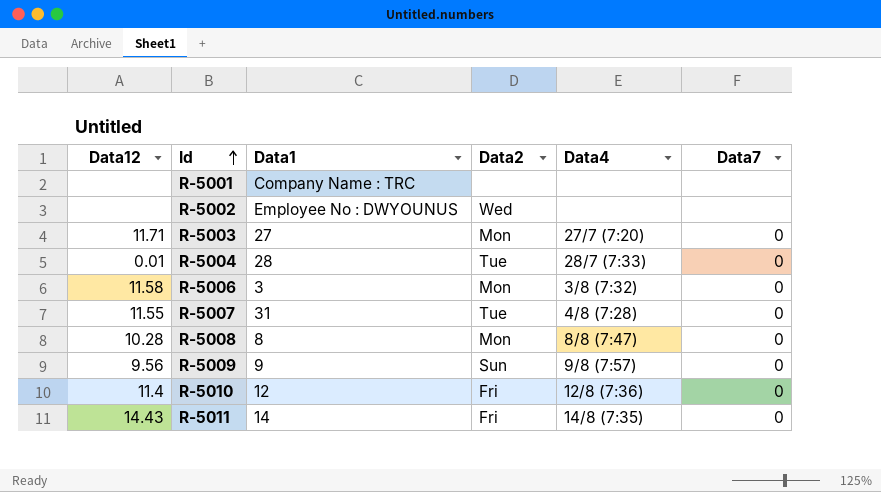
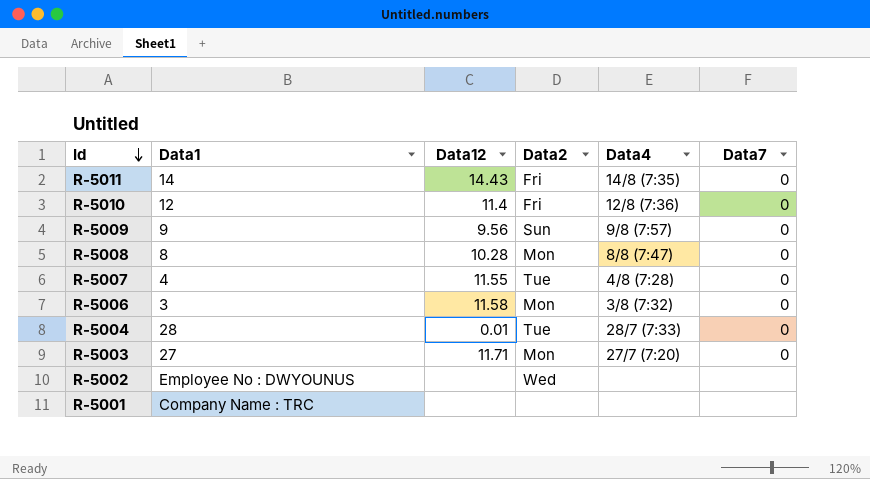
row order: Id ascending -> Id descending
column Data12 | position: 1 -> 3
R-5007 | Data1: 31 -> 4

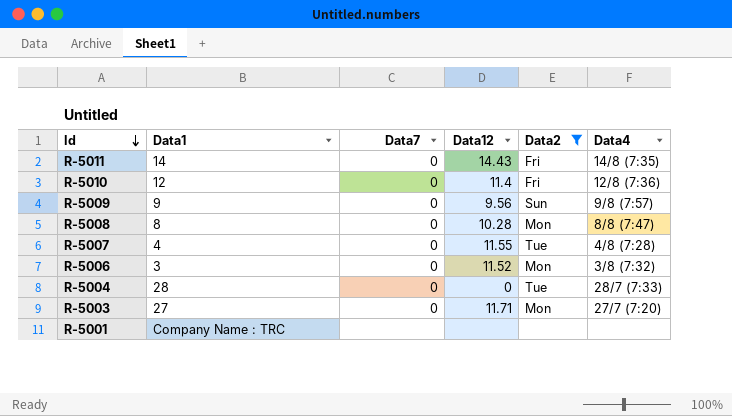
filter: none -> Data2 != Wed
column Data7 | position: 6 -> 3
R-5006 | Data12: 11.58 -> 11.52
R-5004 | Data12: 0.01 -> 0

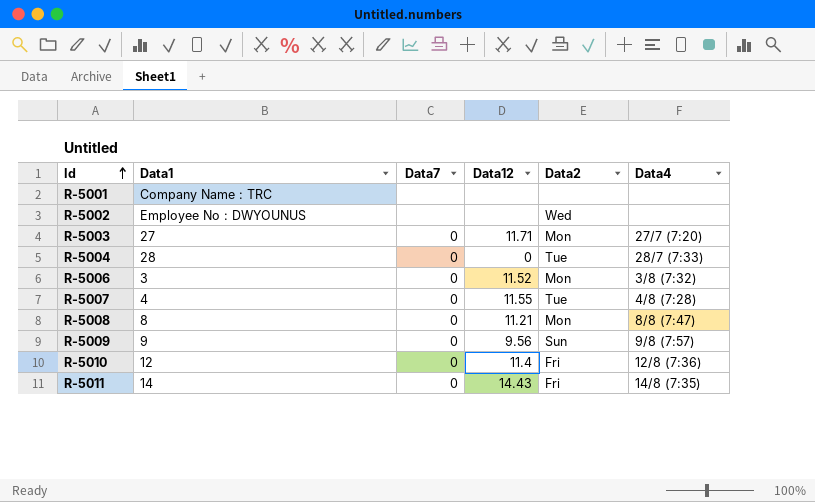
filter: Data2 != Wed -> none
row order: Id descending -> Id ascending
R-5008 | Data12: 10.28 -> 11.21

